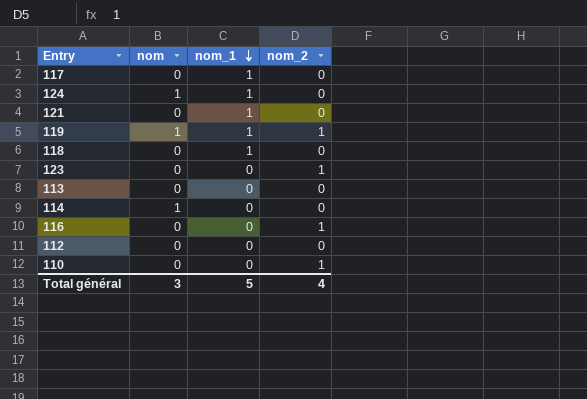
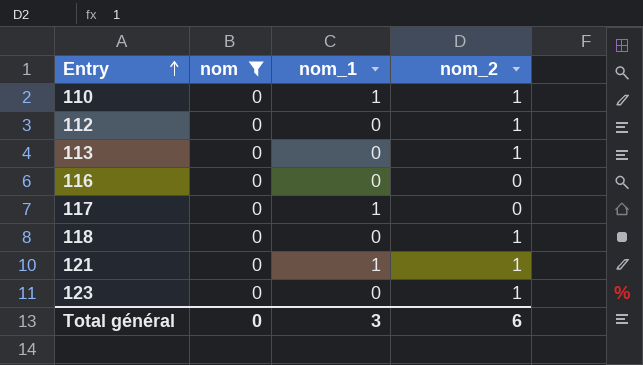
filter: none -> nom = 0
row order: nom_1 descending -> Entry ascending
110 | nom_1: 0 -> 1
112 | nom_2: 0 -> 1
113 | nom_2: 0 -> 1
116 | nom_2: 1 -> 0
118 | nom_1: 1 -> 0
118 | nom_2: 0 -> 1
121 | nom_2: 0 -> 1
Total général | nom: 3 -> 0
Total général | nom_1: 5 -> 3
Total général | nom_2: 4 -> 6

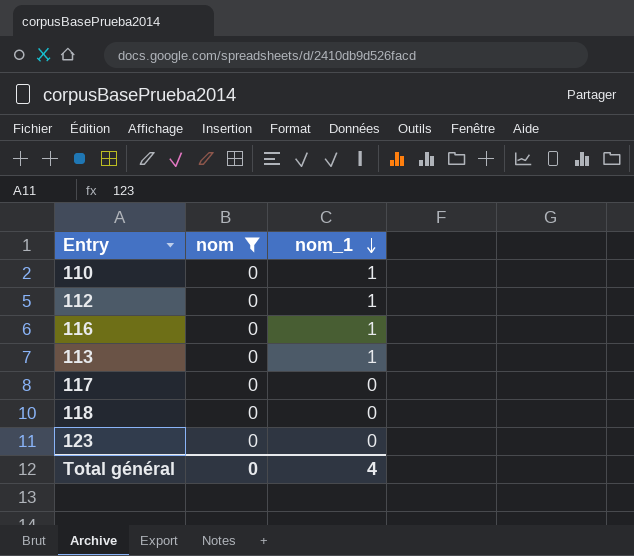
row order: Entry ascending -> nom_1 descending
column nom_2 | position: 4 -> none
row 121: 0 | 1 | 1 -> none
112 | nom_1: 0 -> 1
116 | nom_1: 0 -> 1
113 | nom_1: 0 -> 1
117 | nom_1: 1 -> 0
Total général | nom_1: 3 -> 4

